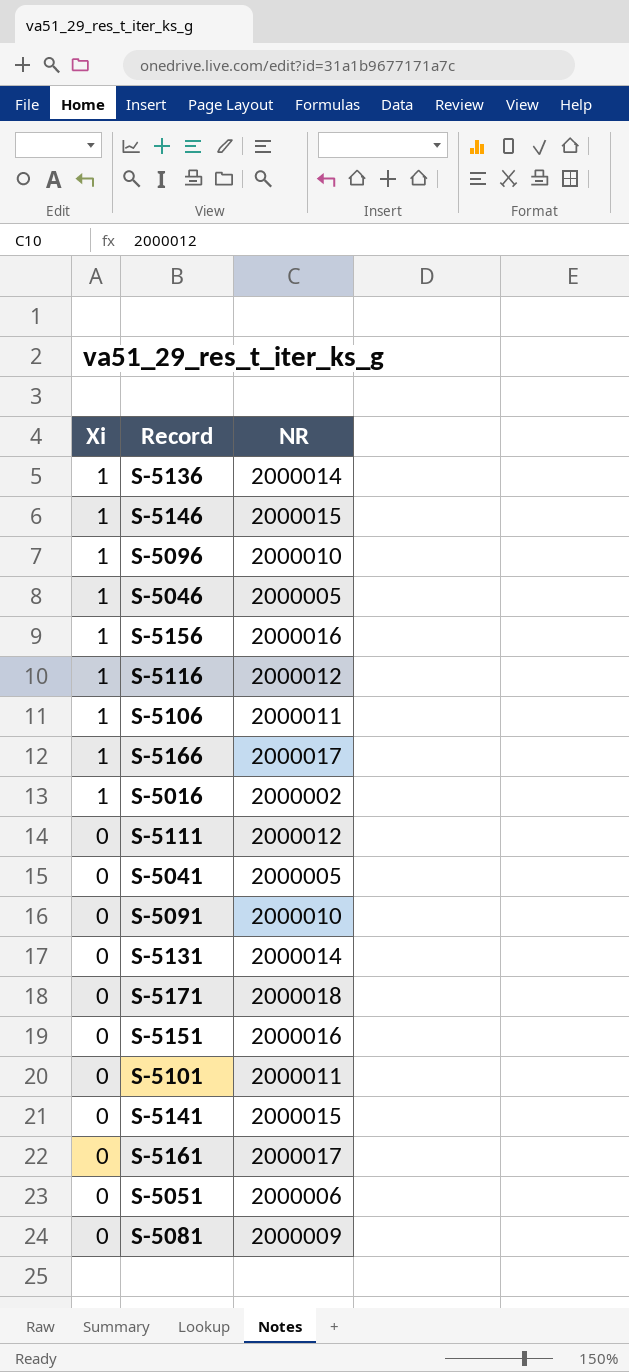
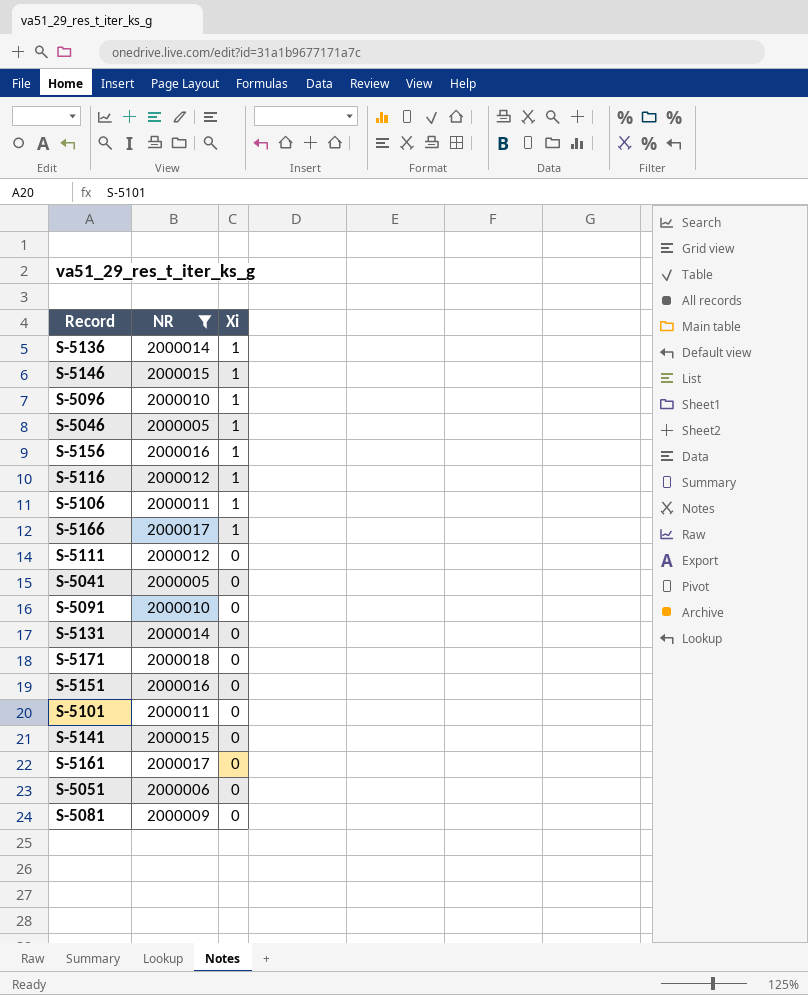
filter: none -> NR != 2000002
column Xi | position: 1 -> 3

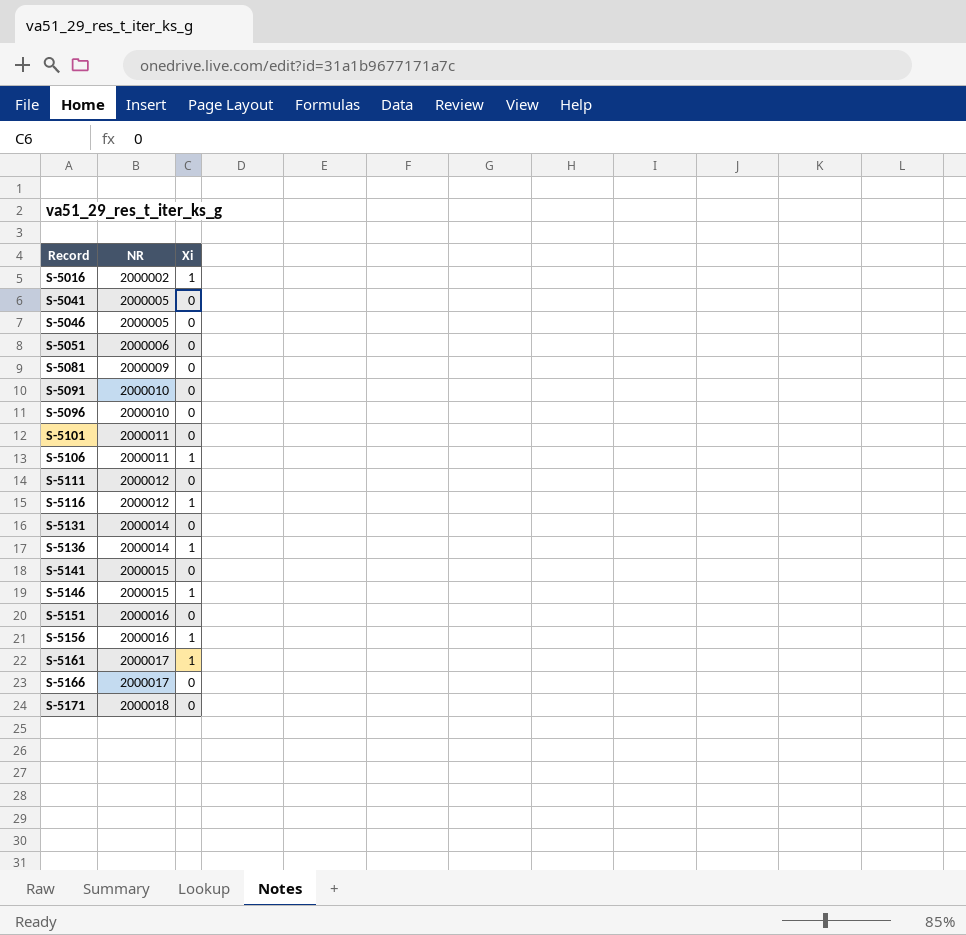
filter: NR != 2000002 -> none
row order: Xi descending -> Record ascending
S-5046 | Xi: 1 -> 0
S-5096 | Xi: 1 -> 0
S-5161 | Xi: 0 -> 1
S-5166 | Xi: 1 -> 0

